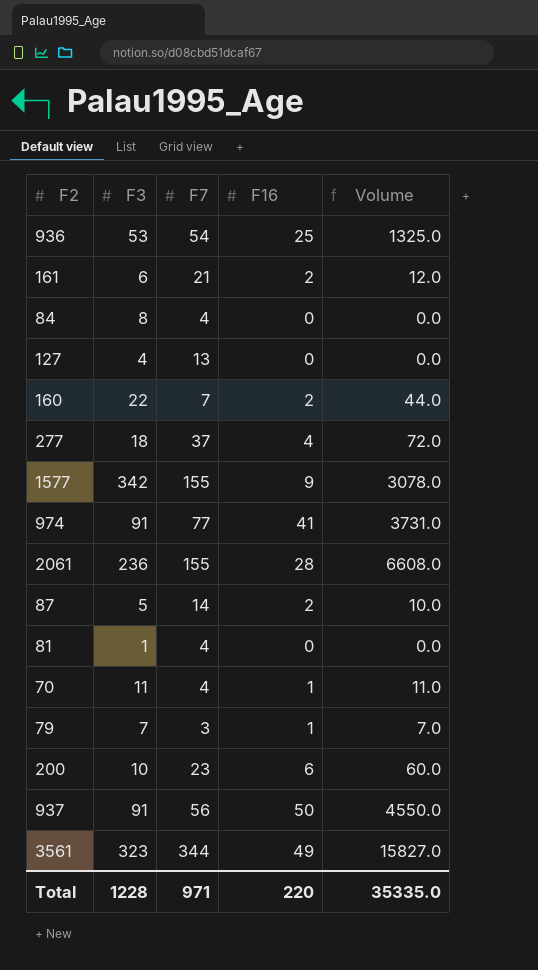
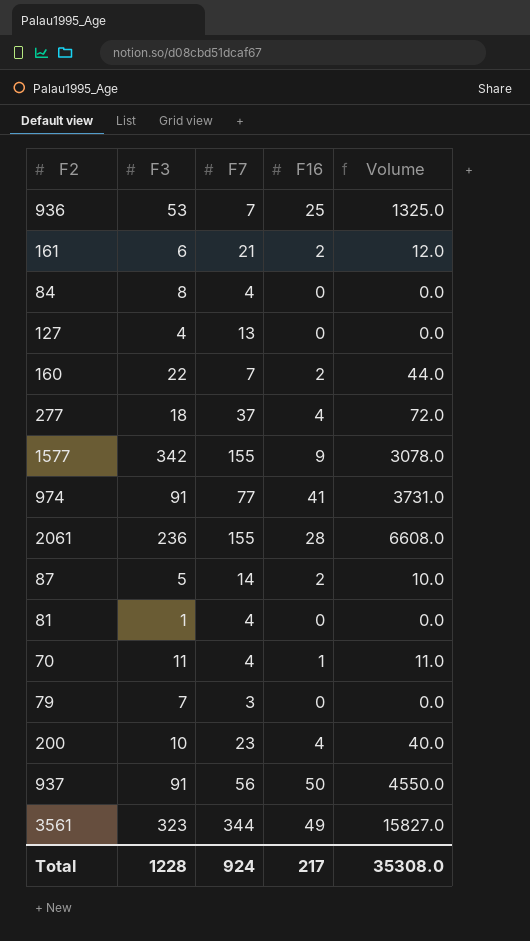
936 | F7: 54 -> 7
79 | F16: 1 -> 0
79 | Volume: 7.0 -> 0.0
200 | F16: 6 -> 4
200 | Volume: 60.0 -> 40.0
Total | F7: 971 -> 924
Total | F16: 220 -> 217
Total | Volume: 35335.0 -> 35308.0

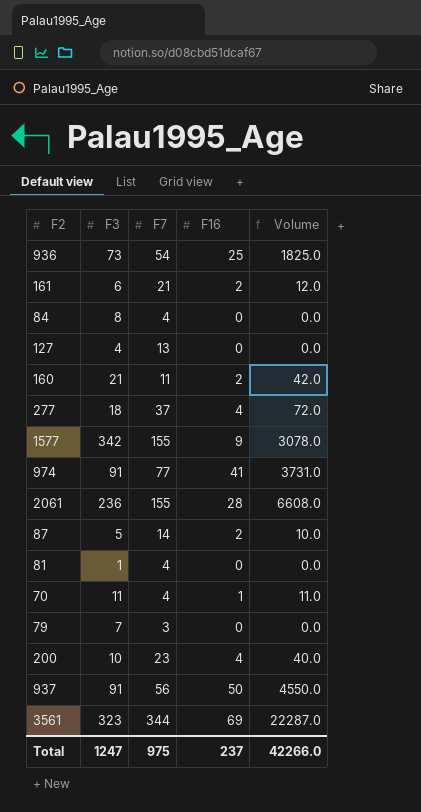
936 | F3: 53 -> 73
936 | F7: 7 -> 54
936 | Volume: 1325.0 -> 1825.0
160 | F3: 22 -> 21
160 | F7: 7 -> 11
160 | Volume: 44.0 -> 42.0
3561 | F16: 49 -> 69
3561 | Volume: 15827.0 -> 22287.0
Total | F3: 1228 -> 1247
Total | F7: 924 -> 975
Total | F16: 217 -> 237
Total | Volume: 35308.0 -> 42266.0

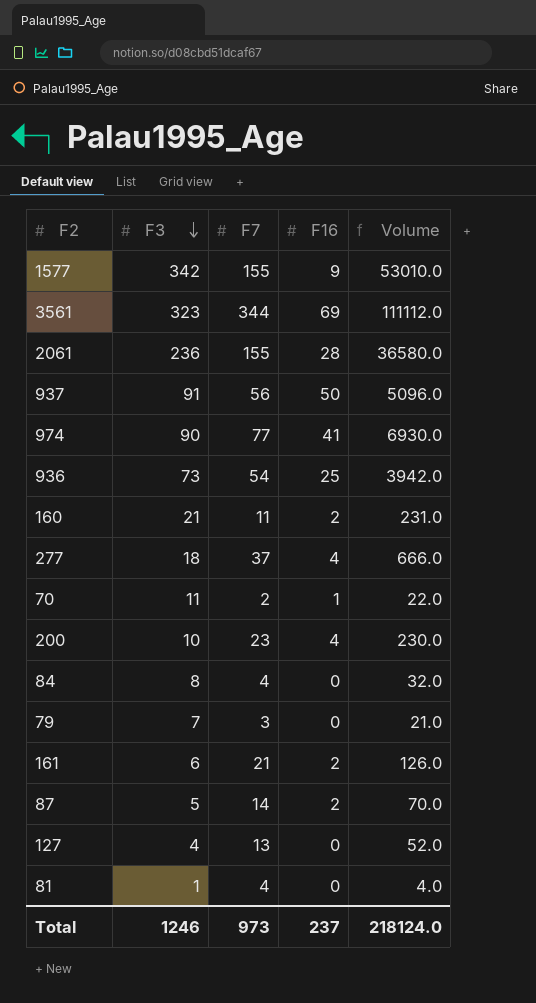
row order: none -> F3 descending
column Volume | formula: [F3] * [F16] -> [F3] * [F7]
974 | F3: 91 -> 90
70 | F7: 4 -> 2
Total | F3: 1247 -> 1246
Total | F7: 975 -> 973
Total | Volume: 42266.0 -> 218124.0

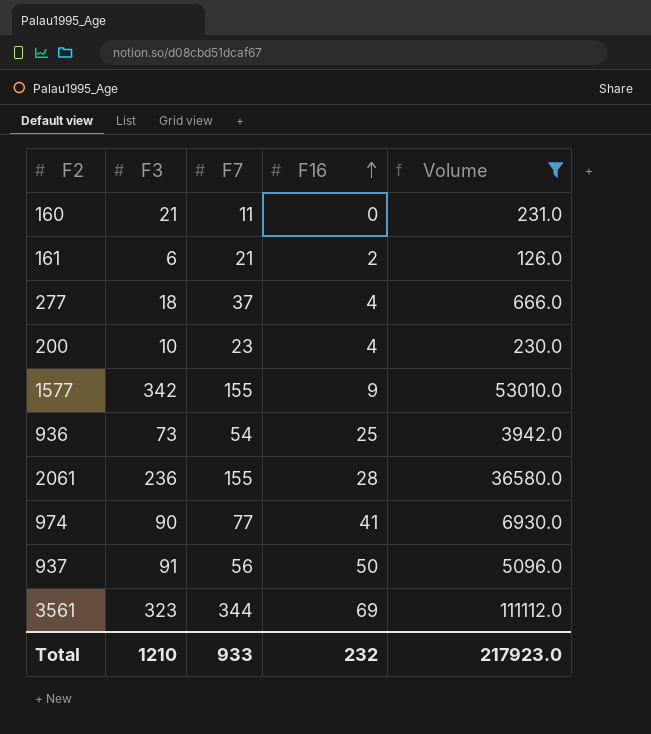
filter: none -> Volume >= 126.0
row order: F3 descending -> F16 ascending
160 | F16: 2 -> 0
Total | F3: 1246 -> 1210
Total | F7: 973 -> 933
Total | F16: 237 -> 232
Total | Volume: 218124.0 -> 217923.0

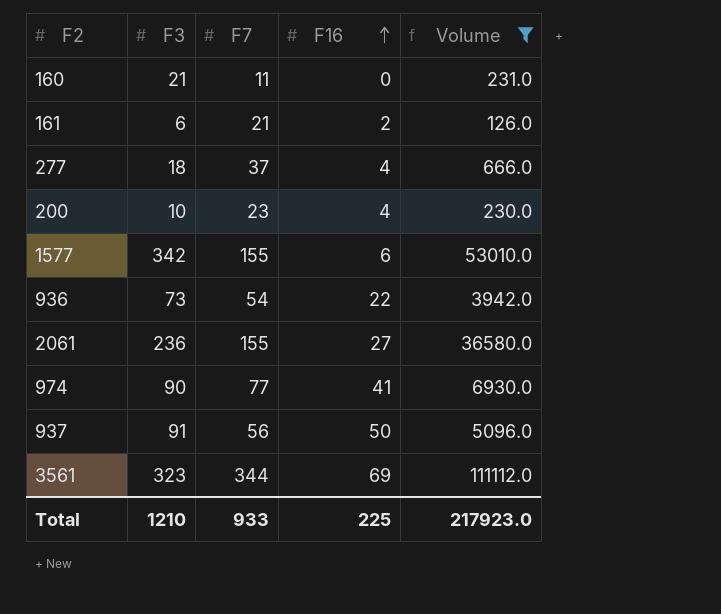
1577 | F16: 9 -> 6
936 | F16: 25 -> 22
2061 | F16: 28 -> 27
Total | F16: 232 -> 225

